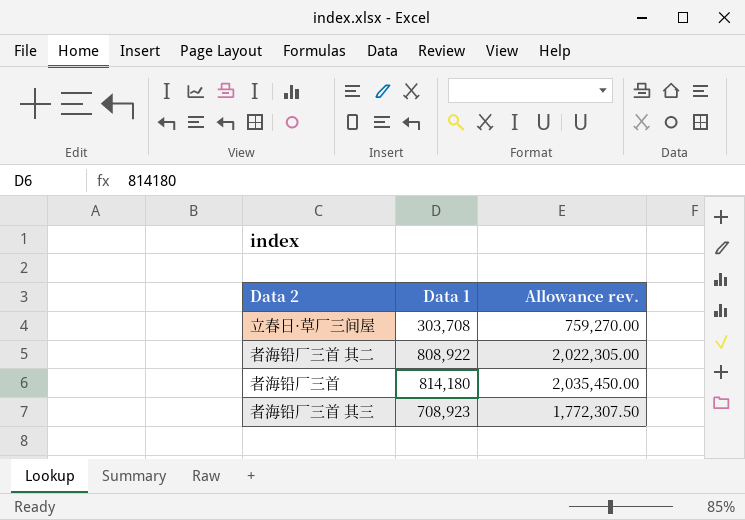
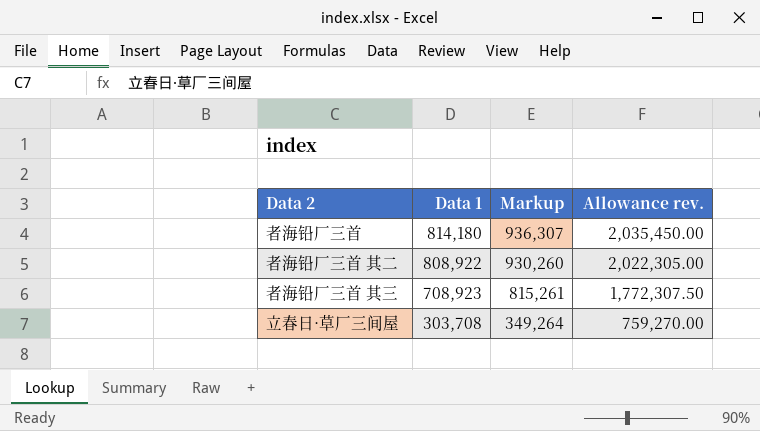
row order: none -> Data 1 descending
column Markup | formula: none -> [Data 1] * 1.15

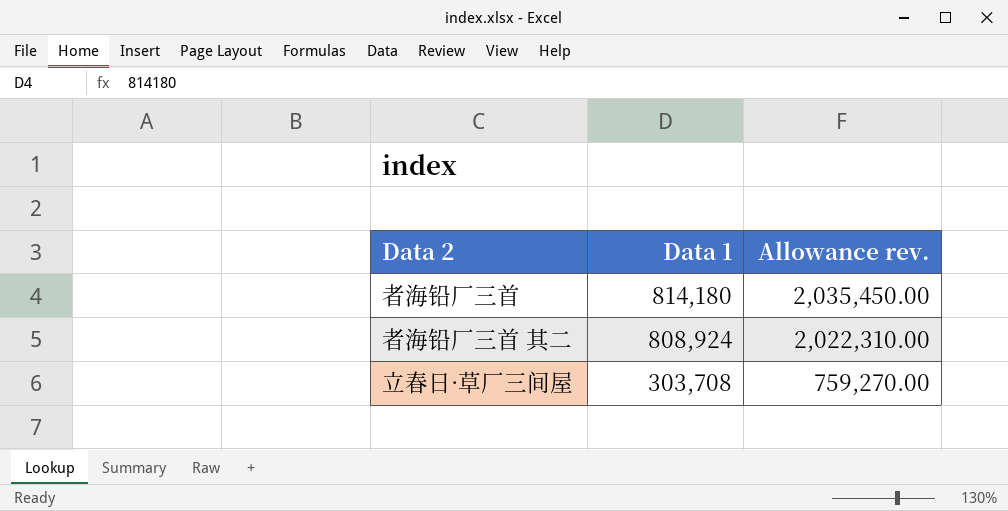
column Markup | formula: [Data 1] * 1.15 -> none
row 者海铅厂三首 其三: 708,923 | 815,261 | 1,772,307.50 -> none
者海铅厂三首 其二 | Data 1: 808,922 -> 808,924
者海铅厂三首 其二 | Allowance rev.: 2,022,305.00 -> 2,022,310.00

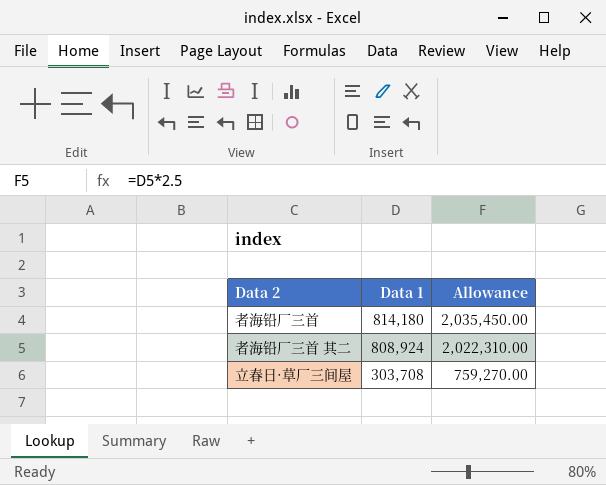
column name: Allowance rev. -> Allowance

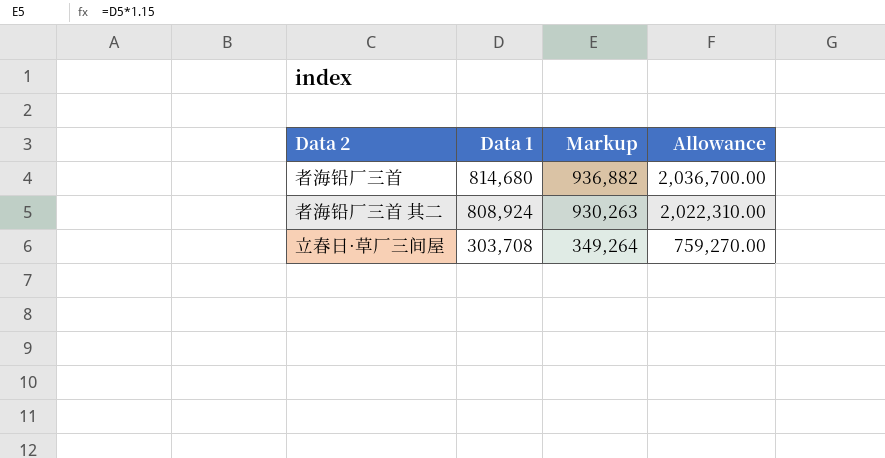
column Markup | formula: none -> [Data 1] * 1.15
者海铅厂三首 | Data 1: 814,180 -> 814,680
者海铅厂三首 | Allowance: 2,035,450.00 -> 2,036,700.00

